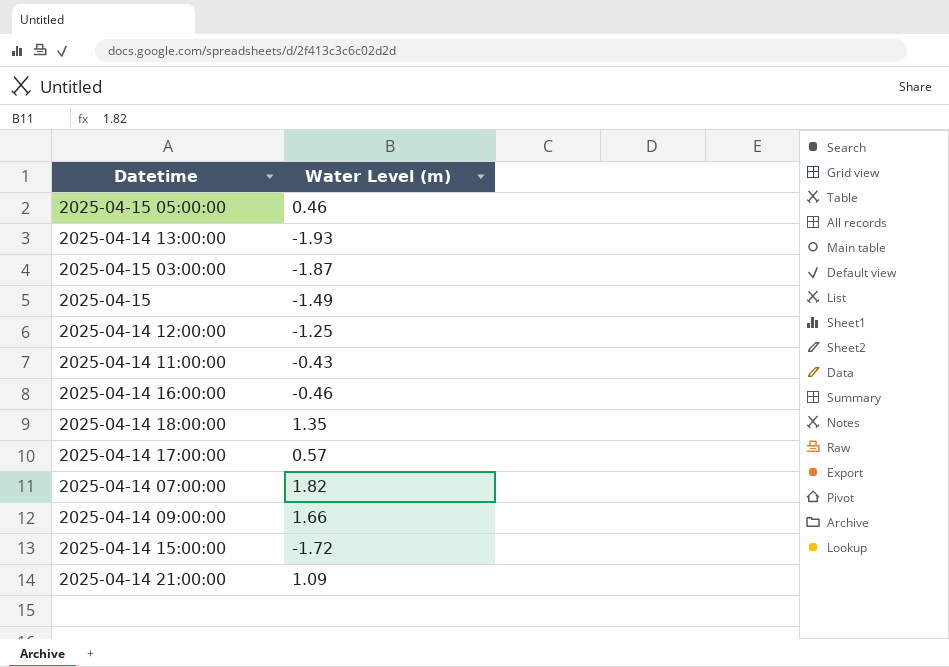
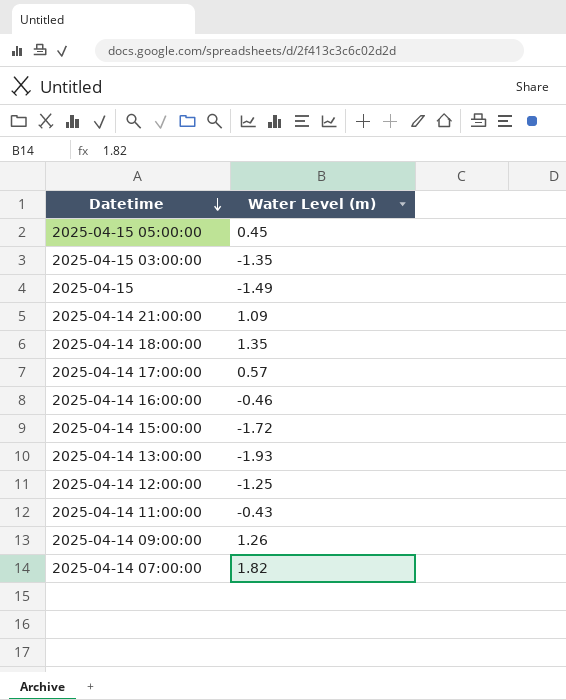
row order: none -> Datetime descending
2025-04-15 05:00:00 | Water Level (m): 0.46 -> 0.45
2025-04-15 03:00:00 | Water Level (m): -1.87 -> -1.35
2025-04-14 09:00:00 | Water Level (m): 1.66 -> 1.26

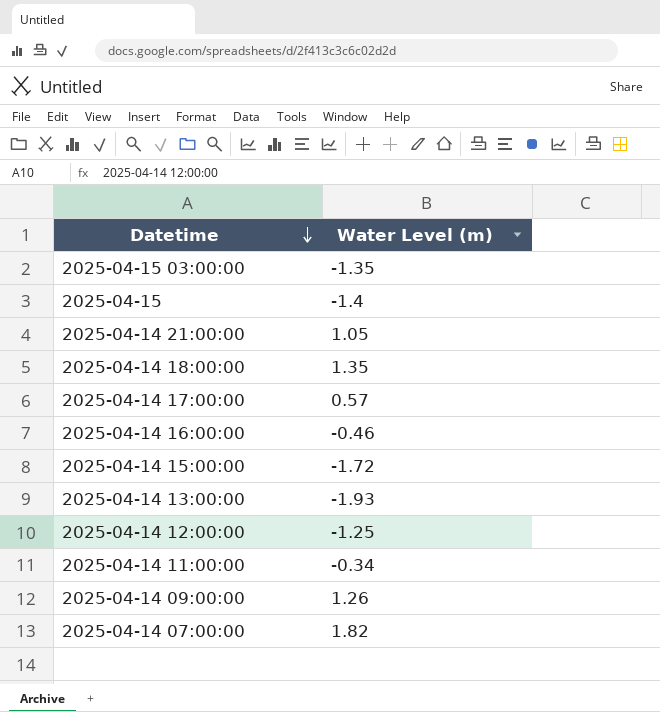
row 2025-04-15 05:00:00: 0.45 -> none
2025-04-15 | Water Level (m): -1.49 -> -1.4
2025-04-14 21:00:00 | Water Level (m): 1.09 -> 1.05
2025-04-14 11:00:00 | Water Level (m): -0.43 -> -0.34

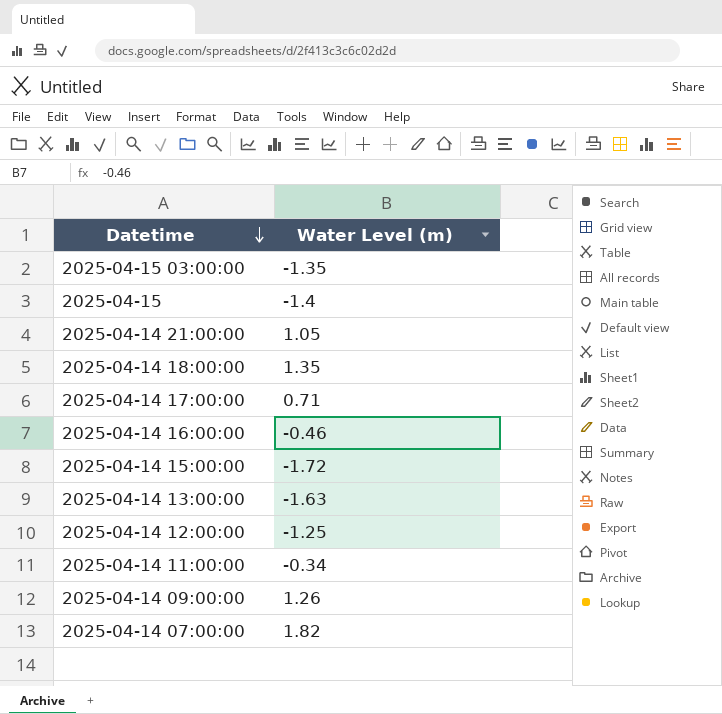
2025-04-14 17:00:00 | Water Level (m): 0.57 -> 0.71
2025-04-14 13:00:00 | Water Level (m): -1.93 -> -1.63

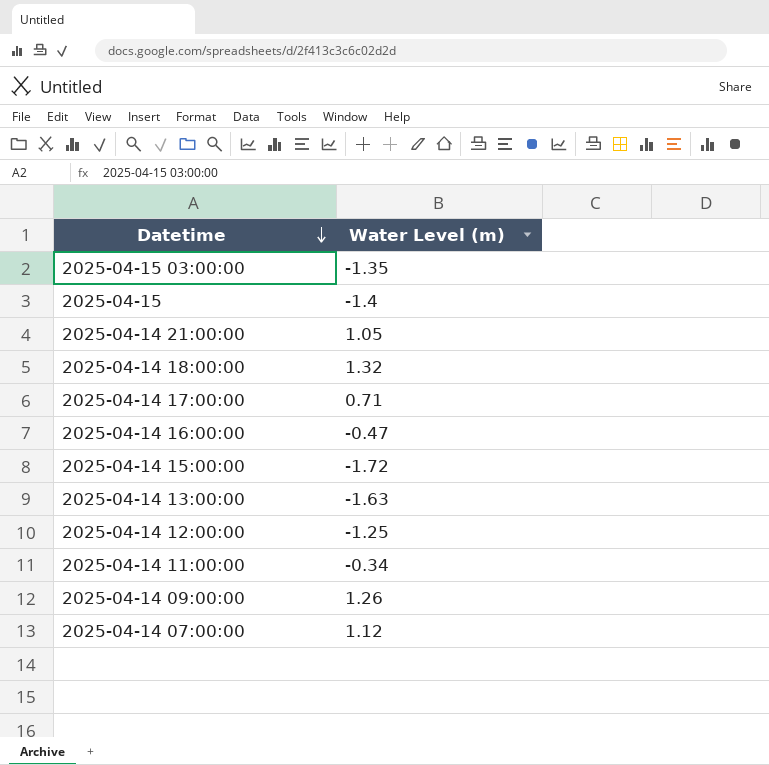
2025-04-14 18:00:00 | Water Level (m): 1.35 -> 1.32
2025-04-14 16:00:00 | Water Level (m): -0.46 -> -0.47
2025-04-14 07:00:00 | Water Level (m): 1.82 -> 1.12

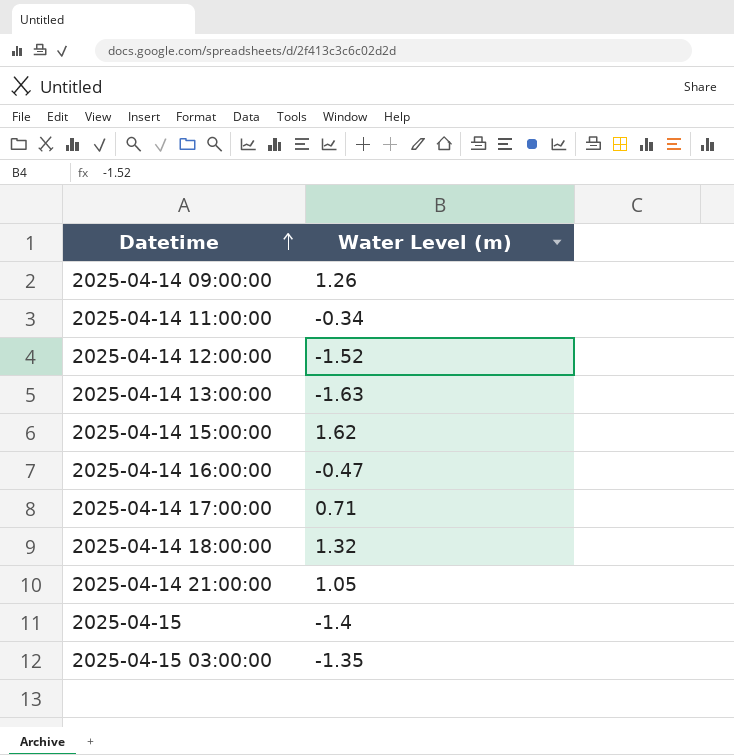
row order: Datetime descending -> Datetime ascending
row 2025-04-14 07:00:00: 1.12 -> none
2025-04-14 12:00:00 | Water Level (m): -1.25 -> -1.52
2025-04-14 15:00:00 | Water Level (m): -1.72 -> 1.62

